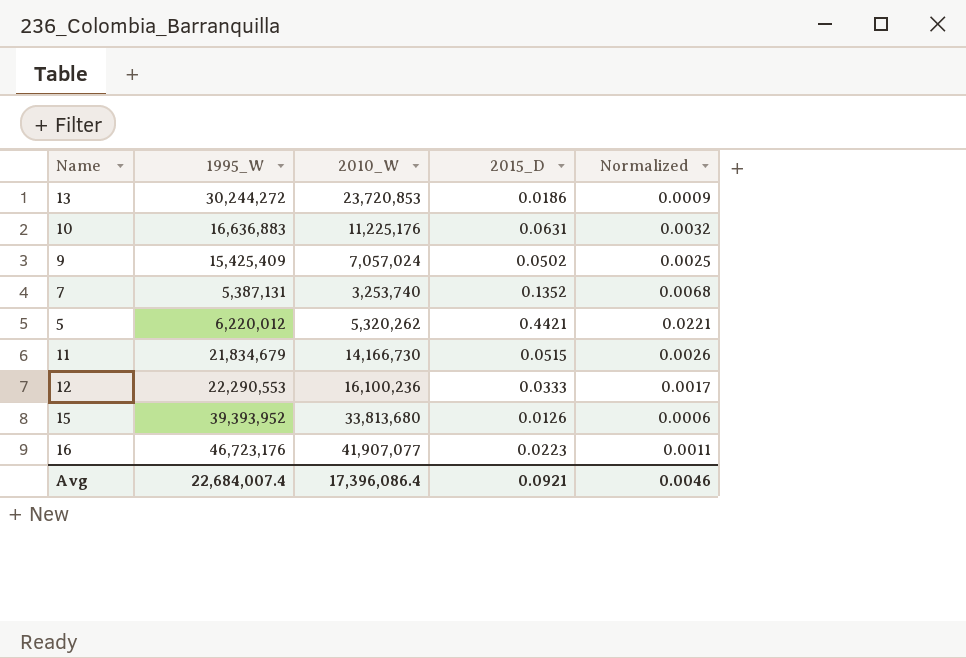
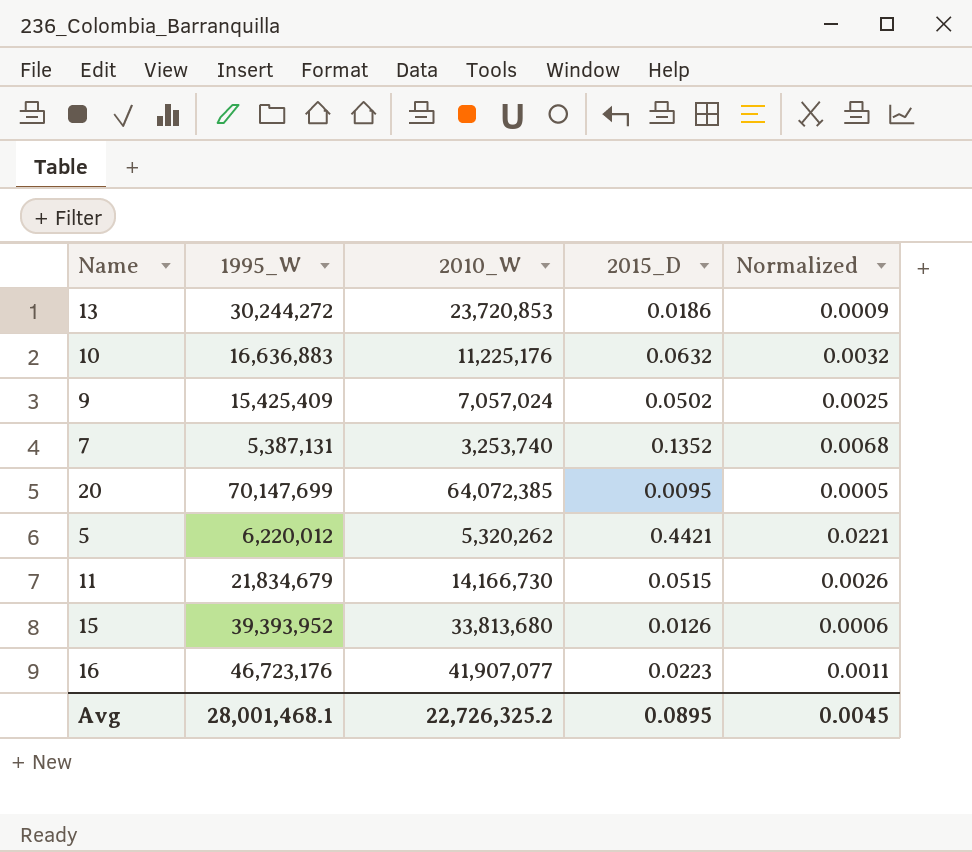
row 12: 22,290,553 | 16,100,236 | 0.0333 | 0.0017 -> none
10 | 2015_D: 0.0631 -> 0.0632
row 20: none -> 70,147,699 | 64,072,385 | 0.0095 | 0.0005
Avg | 1995_W: 22,684,007.4 -> 28,001,468.1
Avg | 2010_W: 17,396,086.4 -> 22,726,325.2
Avg | 2015_D: 0.0921 -> 0.0895
Avg | Normalized: 0.0046 -> 0.0045

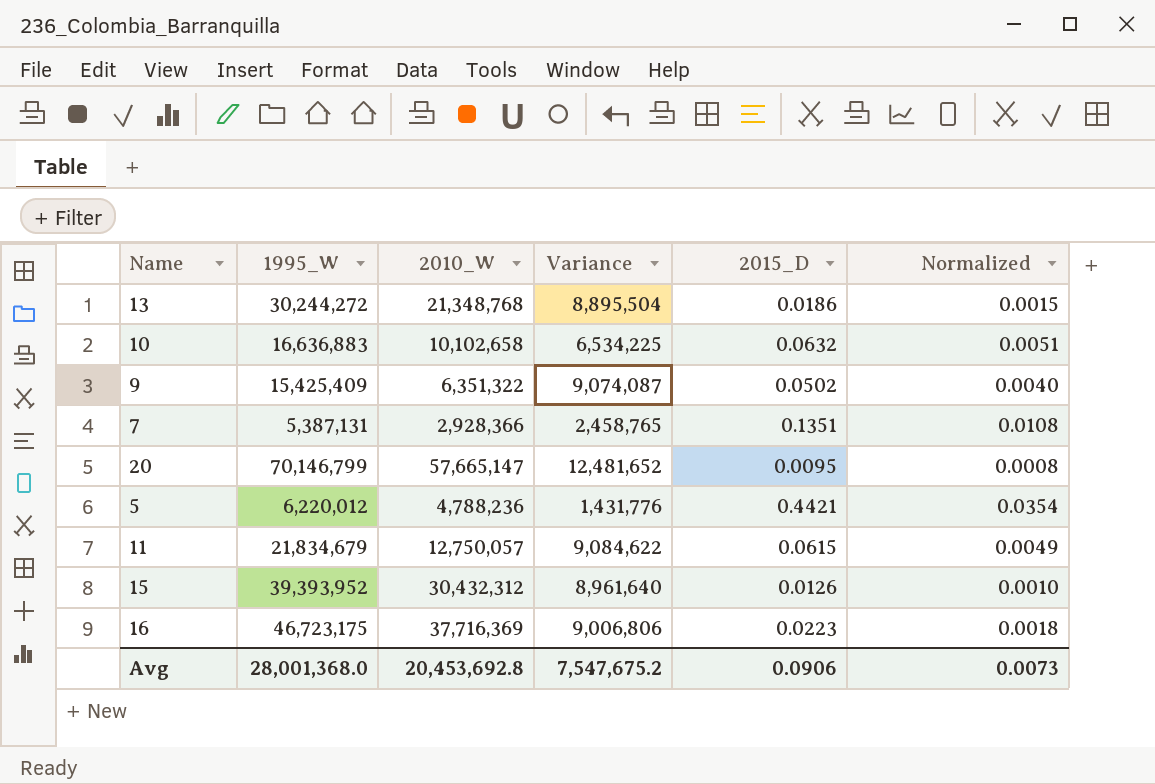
column Variance | formula: none -> [1995_W] - [2010_W]
column Normalized | formula: [2015_D] * 0.05 -> [2015_D] * 0.08
13 | 2010_W: 23,720,853 -> 21,348,768
10 | 2010_W: 11,225,176 -> 10,102,658
9 | 2010_W: 7,057,024 -> 6,351,322
7 | 2010_W: 3,253,740 -> 2,928,366
7 | 2015_D: 0.1352 -> 0.1351
20 | 1995_W: 70,147,699 -> 70,146,799
20 | 2010_W: 64,072,385 -> 57,665,147
5 | 2010_W: 5,320,262 -> 4,788,236
11 | 2010_W: 14,166,730 -> 12,750,057
11 | 2015_D: 0.0515 -> 0.0615
15 | 2010_W: 33,813,680 -> 30,432,312
16 | 1995_W: 46,723,176 -> 46,723,175
16 | 2010_W: 41,907,077 -> 37,716,369
Avg | 1995_W: 28,001,468.1 -> 28,001,368.0
Avg | 2010_W: 22,726,325.2 -> 20,453,692.8
Avg | 2015_D: 0.0895 -> 0.0906
Avg | Normalized: 0.0045 -> 0.0073

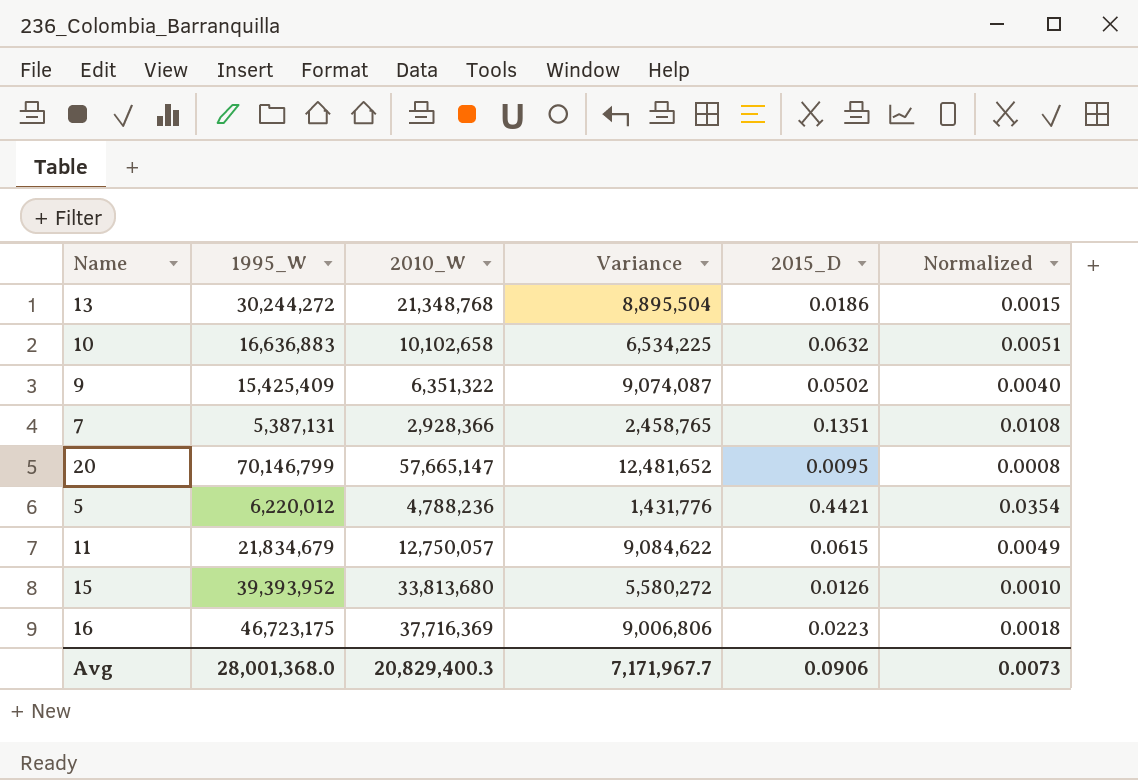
15 | 2010_W: 30,432,312 -> 33,813,680
15 | Variance: 8,961,640 -> 5,580,272
Avg | 2010_W: 20,453,692.8 -> 20,829,400.3
Avg | Variance: 7,547,675.2 -> 7,171,967.7

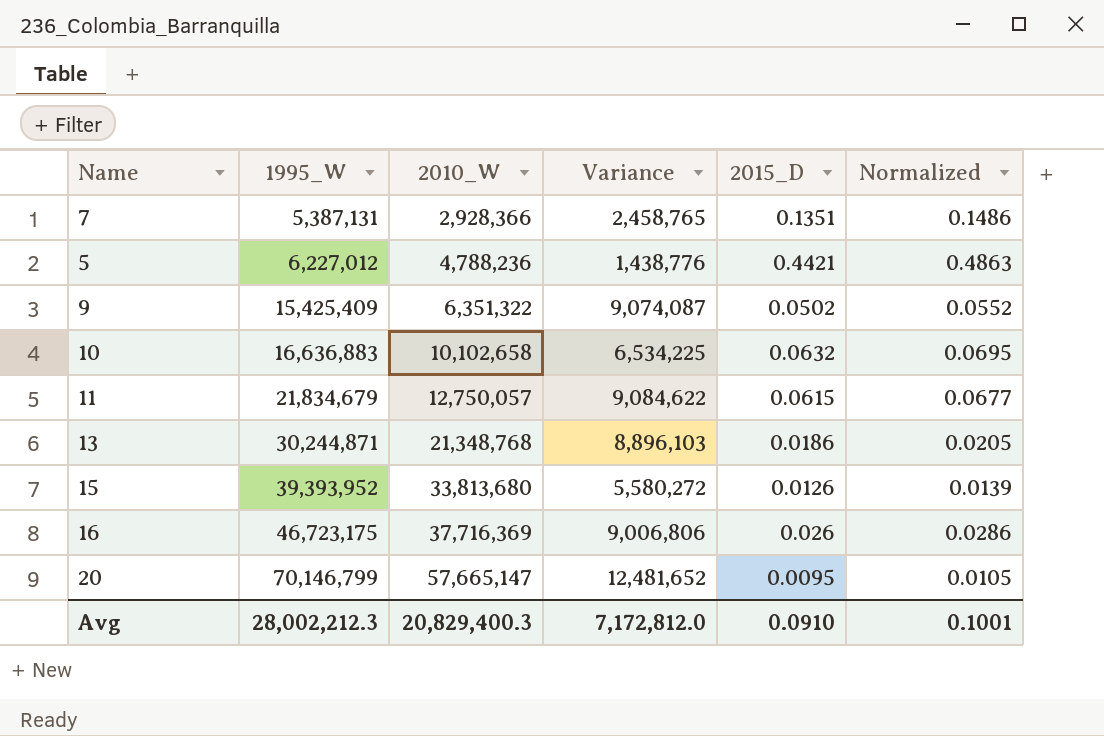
row order: none -> 1995_W ascending
column Normalized | formula: [2015_D] * 0.08 -> [2015_D] * 1.1
5 | 1995_W: 6,220,012 -> 6,227,012
5 | Variance: 1,431,776 -> 1,438,776
13 | 1995_W: 30,244,272 -> 30,244,871
13 | Variance: 8,895,504 -> 8,896,103
16 | 2015_D: 0.0223 -> 0.026
Avg | 1995_W: 28,001,368.0 -> 28,002,212.3
Avg | Variance: 7,171,967.7 -> 7,172,812.0
Avg | 2015_D: 0.0906 -> 0.0910
Avg | Normalized: 0.0073 -> 0.1001

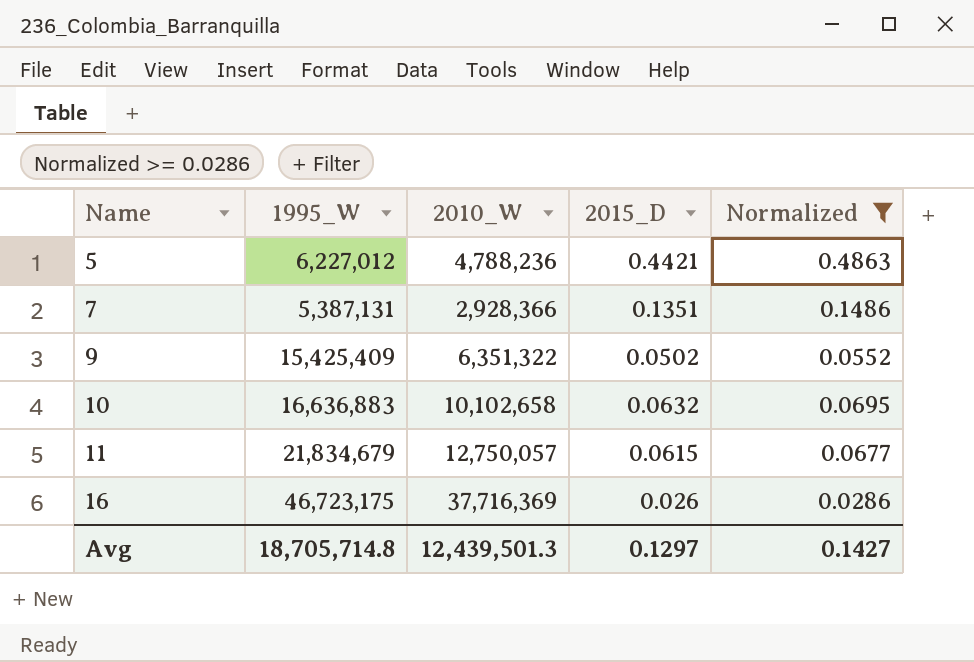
filter: none -> Normalized >= 0.0286
row order: 1995_W ascending -> Name ascending
column Variance | formula: [1995_W] - [2010_W] -> none
Avg | 1995_W: 28,002,212.3 -> 18,705,714.8
Avg | 2010_W: 20,829,400.3 -> 12,439,501.3
Avg | 2015_D: 0.0910 -> 0.1297
Avg | Normalized: 0.1001 -> 0.1427

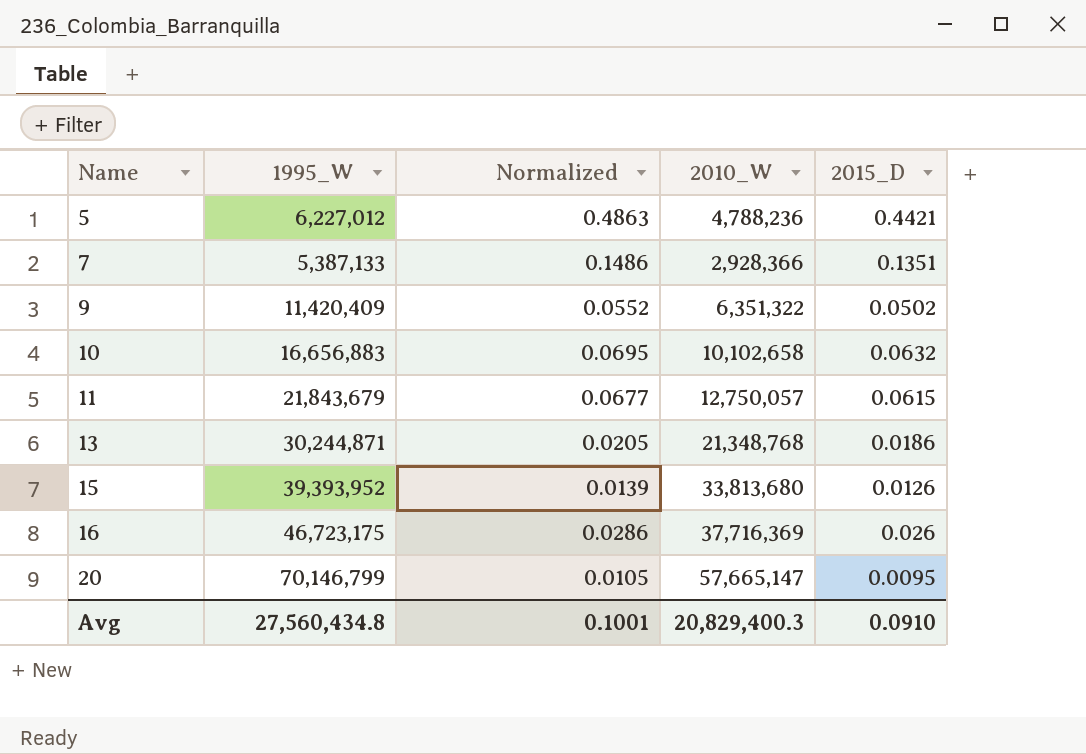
filter: Normalized >= 0.0286 -> none
column Normalized | position: 5 -> 3
7 | 1995_W: 5,387,131 -> 5,387,133
9 | 1995_W: 15,425,409 -> 11,420,409
10 | 1995_W: 16,636,883 -> 16,656,883
11 | 1995_W: 21,834,679 -> 21,843,679
Avg | 1995_W: 18,705,714.8 -> 27,560,434.8
Avg | Normalized: 0.1427 -> 0.1001
Avg | 2010_W: 12,439,501.3 -> 20,829,400.3
Avg | 2015_D: 0.1297 -> 0.0910

